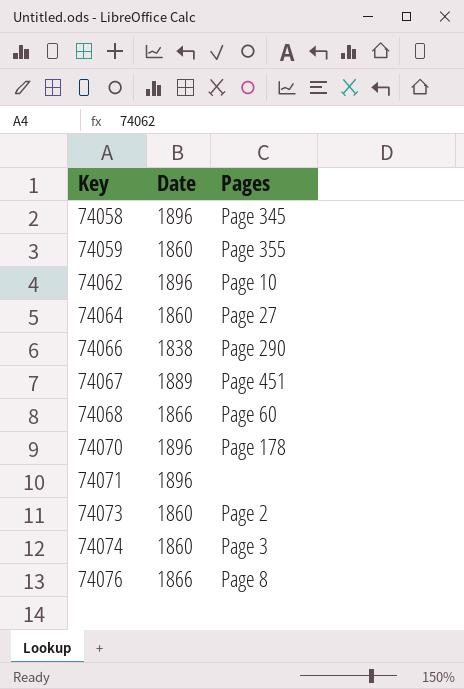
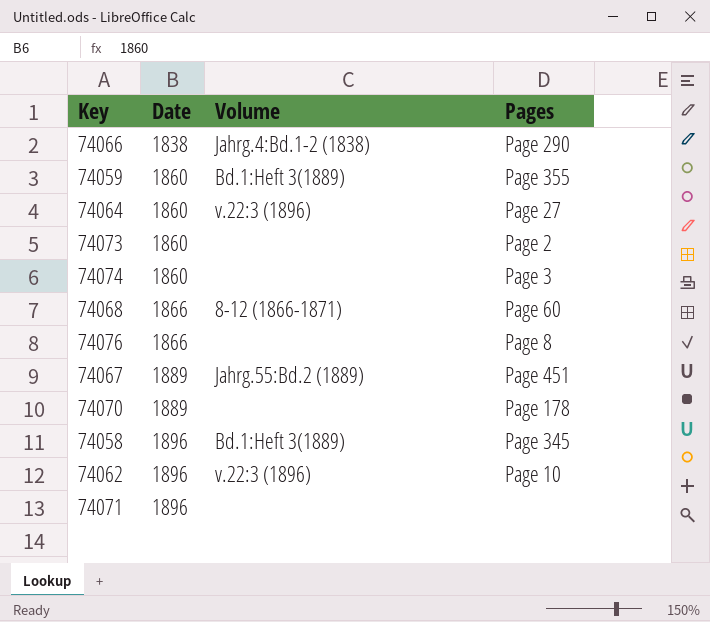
row order: Key ascending -> Date ascending
column Volume | position: none -> 3
74070 | Date: 1896 -> 1889

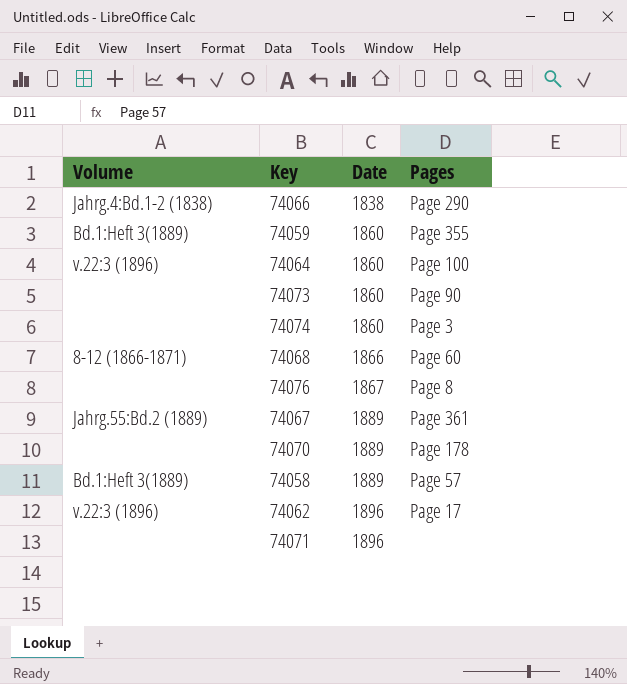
column Volume | position: 3 -> 1
74064 | Pages: Page 27 -> Page 100
74073 | Pages: Page 2 -> Page 90
74076 | Date: 1866 -> 1867
74067 | Pages: Page 451 -> Page 361
74058 | Date: 1896 -> 1889
74058 | Pages: Page 345 -> Page 57
74062 | Pages: Page 10 -> Page 17

